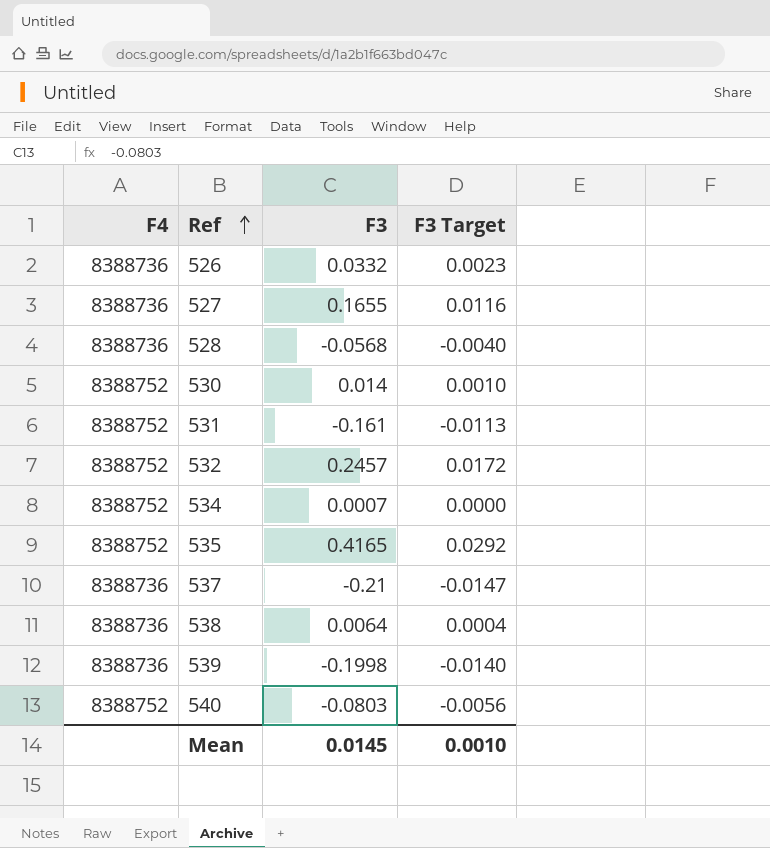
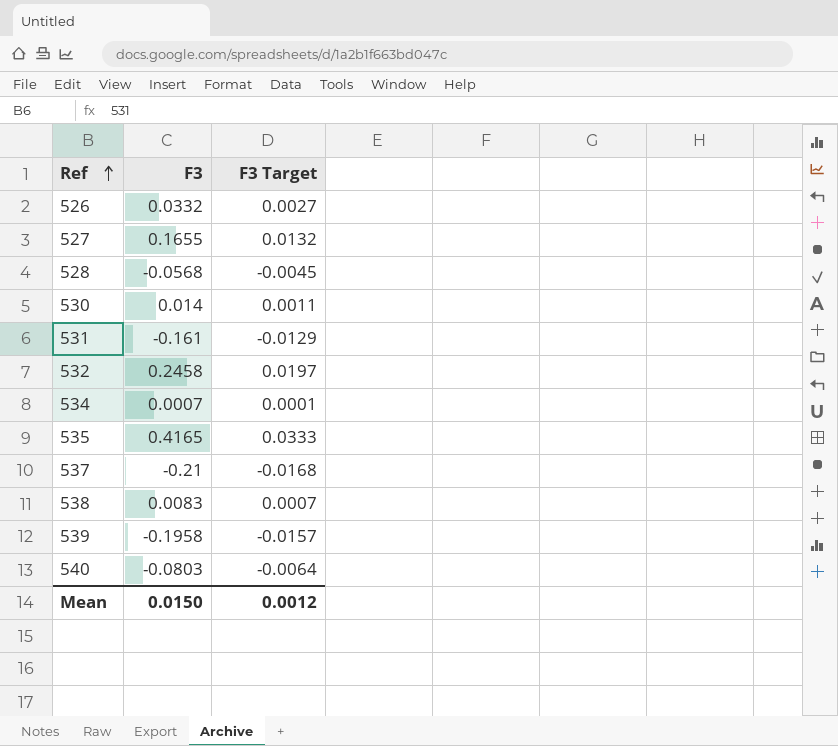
column F4 | position: 1 -> none
column F3 Target | formula: [F3] * 0.07 -> [F3] * 0.08
532 | F3: 0.2457 -> 0.2458
538 | F3: 0.0064 -> 0.0083
539 | F3: -0.1998 -> -0.1958
Mean | F3: 0.0145 -> 0.0150
Mean | F3 Target: 0.0010 -> 0.0012

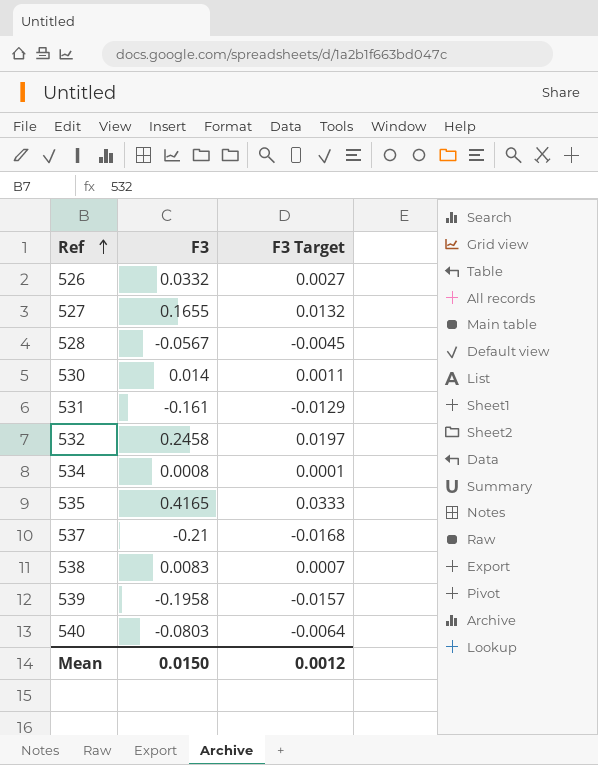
528 | F3: -0.0568 -> -0.0567
534 | F3: 0.0007 -> 0.0008

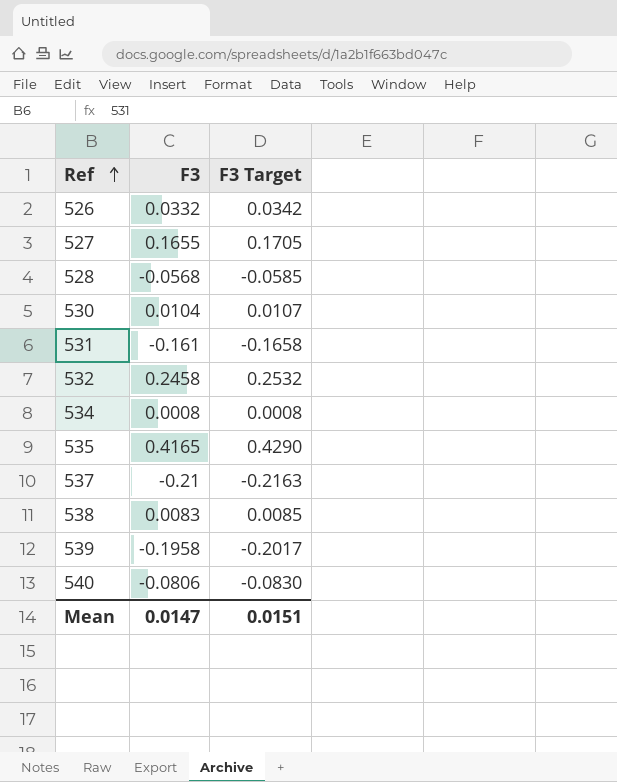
column F3 Target | formula: [F3] * 0.08 -> [F3] * 1.03
528 | F3: -0.0567 -> -0.0568
530 | F3: 0.014 -> 0.0104
540 | F3: -0.0803 -> -0.0806
Mean | F3: 0.0150 -> 0.0147
Mean | F3 Target: 0.0012 -> 0.0151

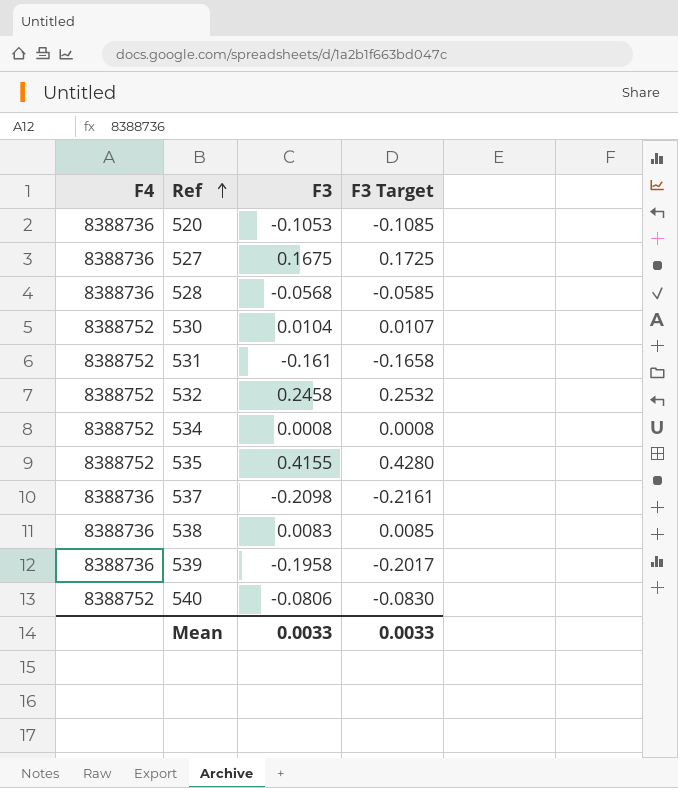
column F4 | position: none -> 1
row 526: 0.0332 | 0.0342 -> none
row 520: none -> 8388736 | -0.1053 | -0.1085
527 | F3: 0.1655 -> 0.1675
527 | F3 Target: 0.1705 -> 0.1725
535 | F3: 0.4165 -> 0.4155
535 | F3 Target: 0.4290 -> 0.4280
537 | F3: -0.21 -> -0.2098
537 | F3 Target: -0.2163 -> -0.2161
Mean | F3: 0.0147 -> 0.0033
Mean | F3 Target: 0.0151 -> 0.0033

